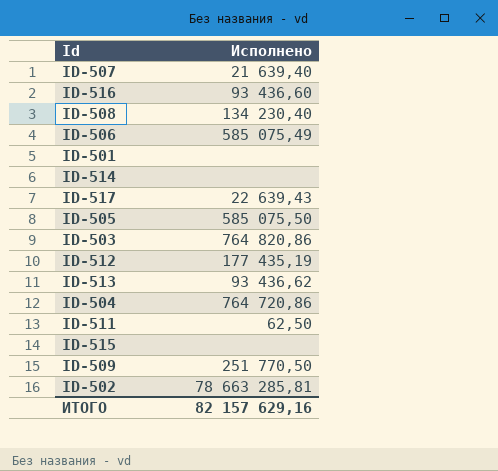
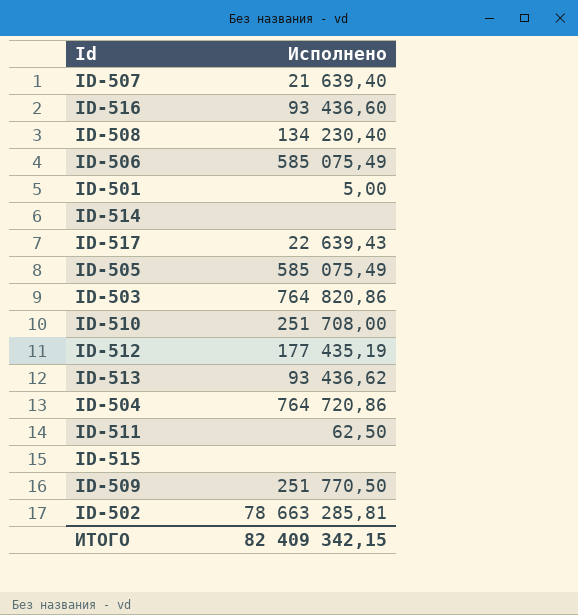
ID-501 | Исполнено: none -> 5,00
ID-505 | Исполнено: 585 075,50 -> 585 075,49
row ID-510: none -> 251 708,00
ИТОГО | Исполнено: 82 157 629,16 -> 82 409 342,15

